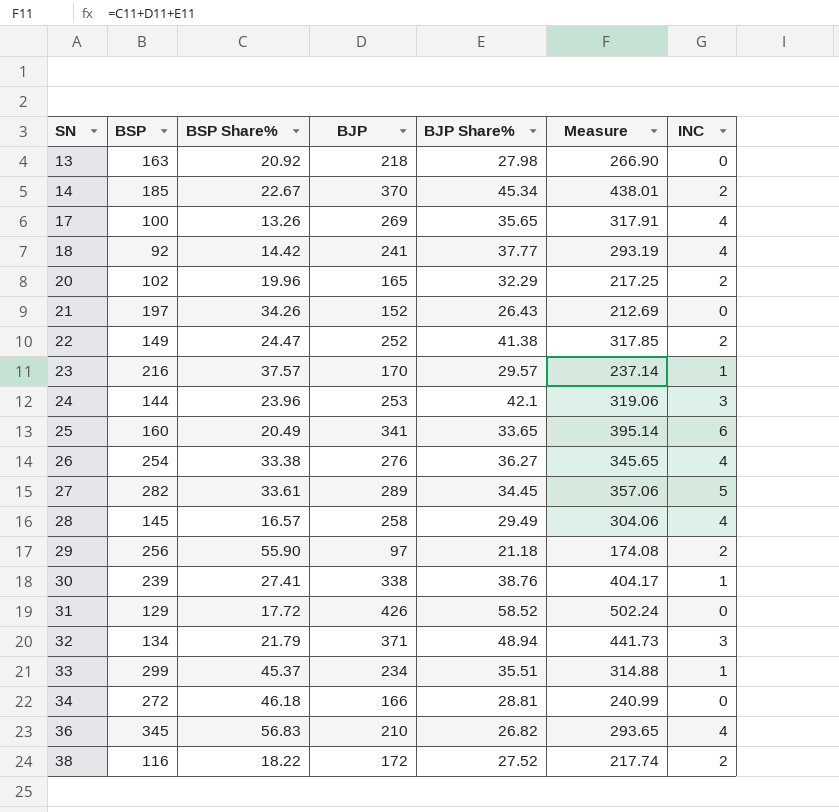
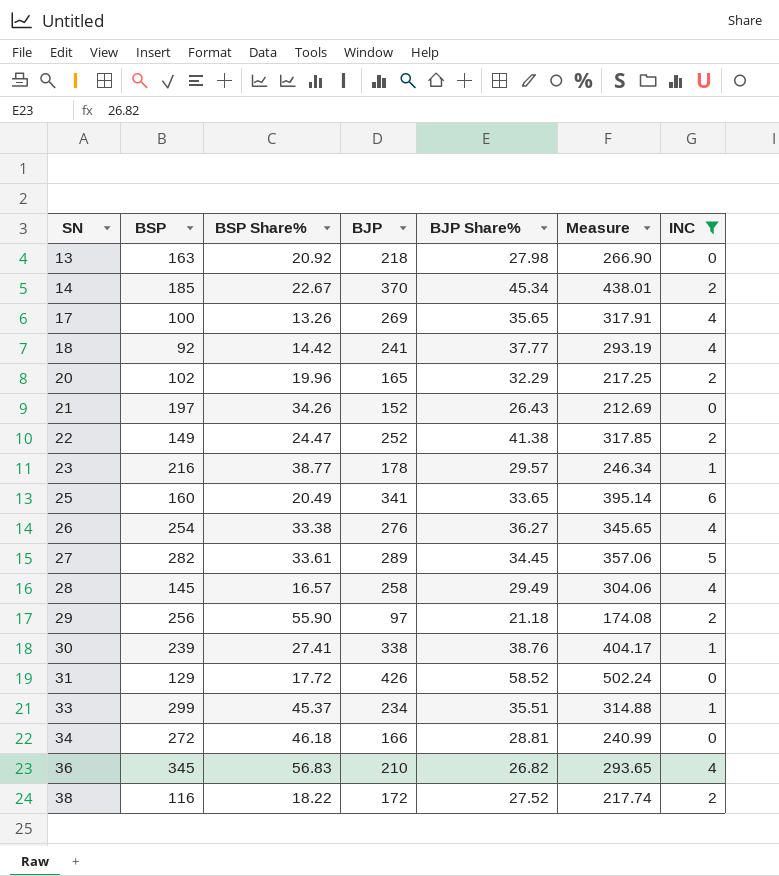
filter: none -> INC != 3
23 | BSP Share%: 37.57 -> 38.77
23 | BJP: 170 -> 178
23 | Measure: 237.14 -> 246.34

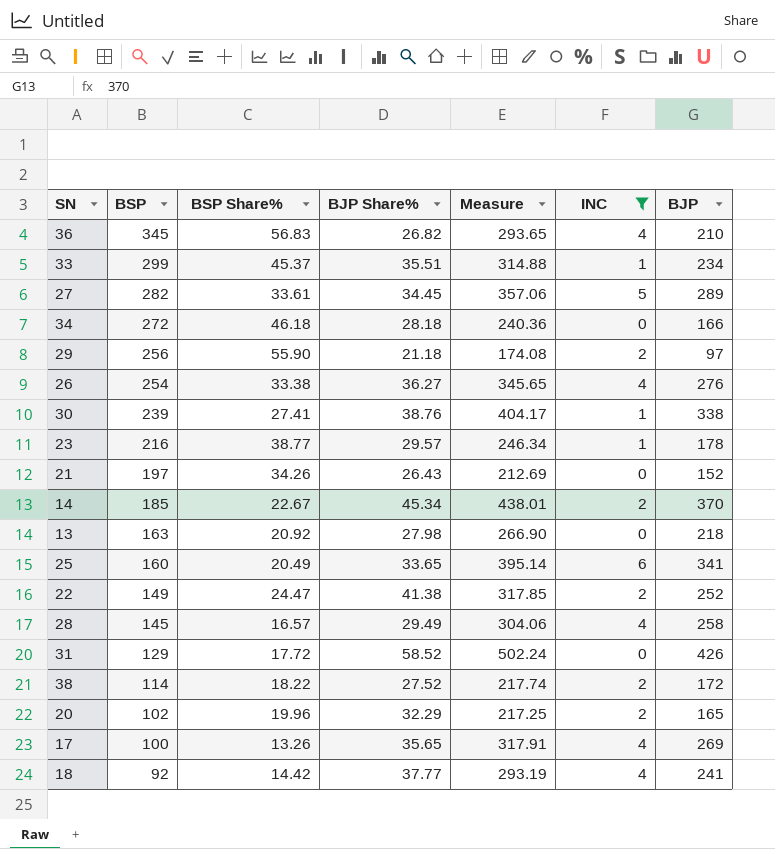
row order: SN ascending -> BSP descending
column BJP | position: 4 -> 7
34 | BJP Share%: 28.81 -> 28.18
34 | Measure: 240.99 -> 240.36
38 | BSP: 116 -> 114

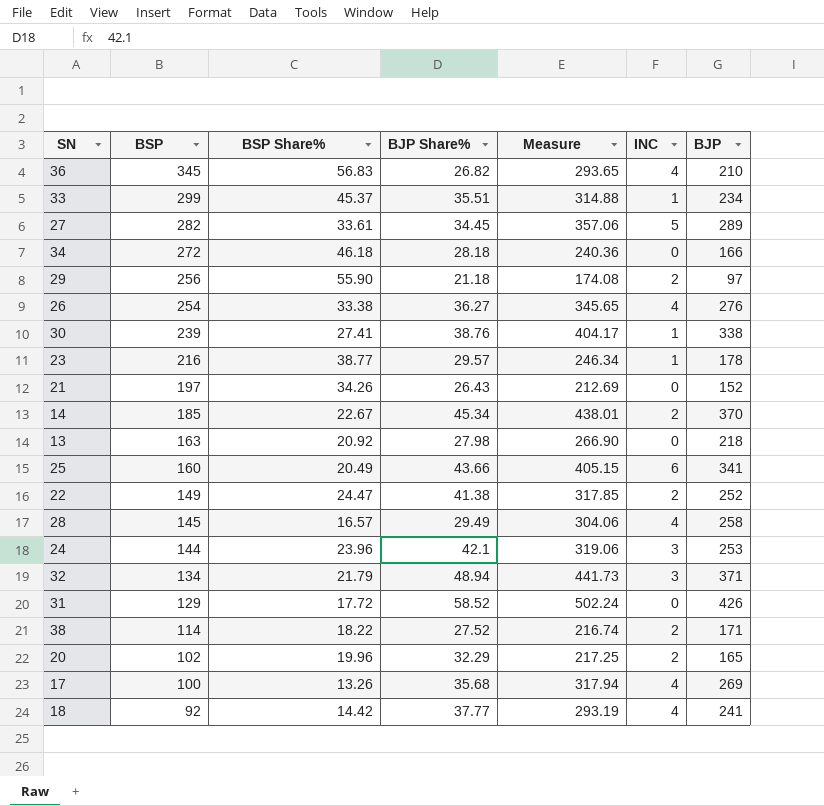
filter: INC != 3 -> none
25 | BJP Share%: 33.65 -> 43.66
25 | Measure: 395.14 -> 405.15
38 | Measure: 217.74 -> 216.74
38 | BJP: 172 -> 171
17 | BJP Share%: 35.65 -> 35.68
17 | Measure: 317.91 -> 317.94

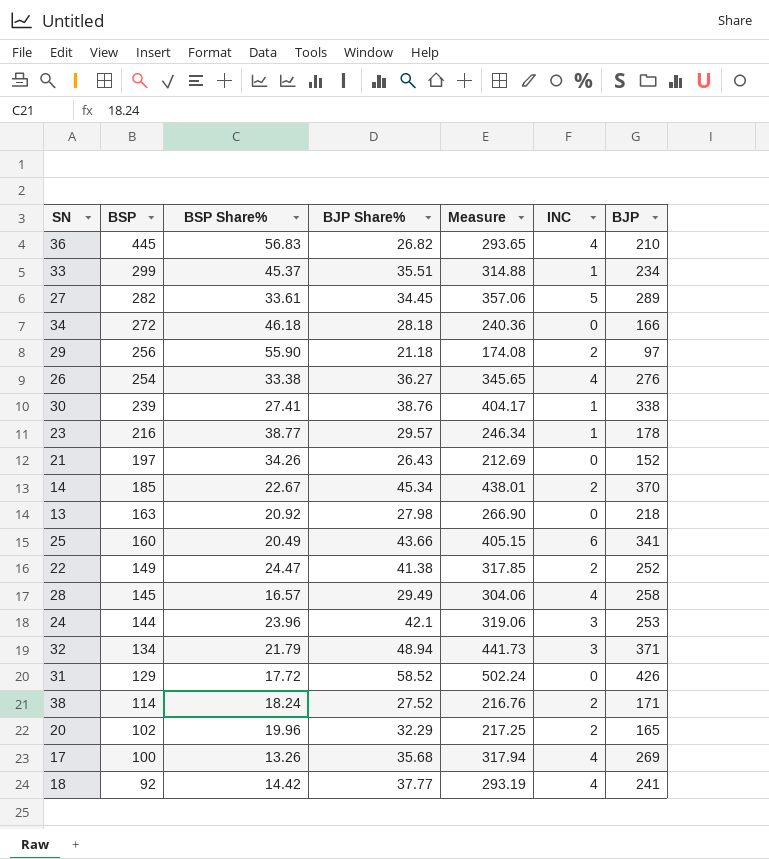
36 | BSP: 345 -> 445
38 | BSP Share%: 18.22 -> 18.24
38 | Measure: 216.74 -> 216.76

